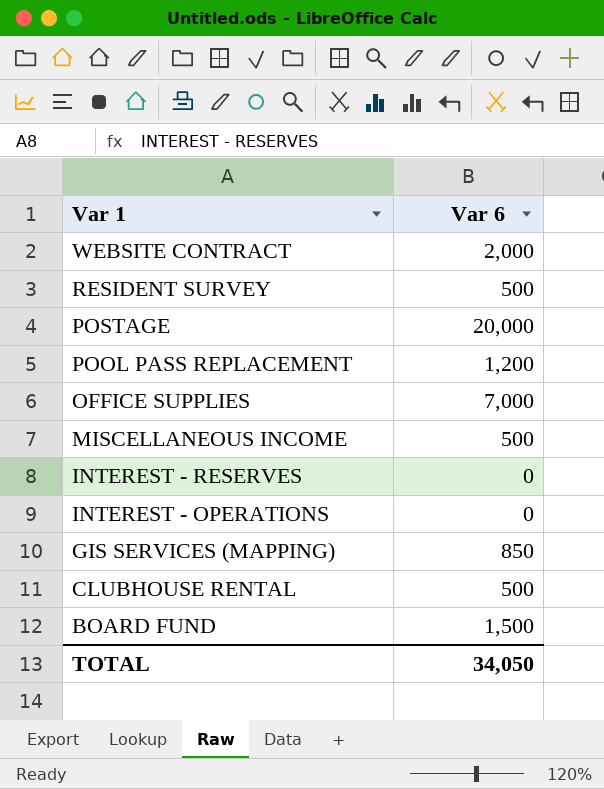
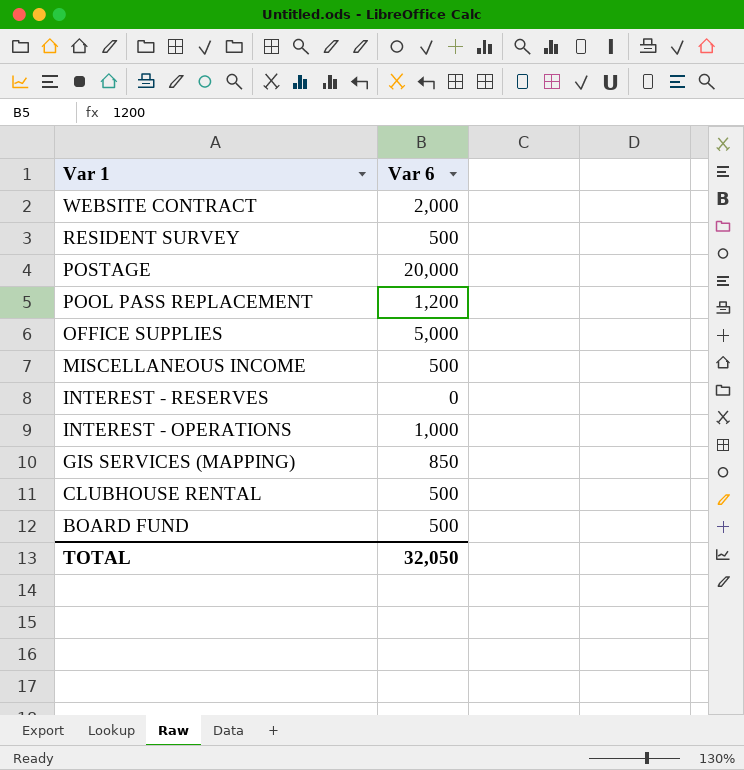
OFFICE SUPPLIES | Var 6: 7,000 -> 5,000
INTEREST - OPERATIONS | Var 6: 0 -> 1,000
BOARD FUND | Var 6: 1,500 -> 500
TOTAL | Var 6: 34,050 -> 32,050

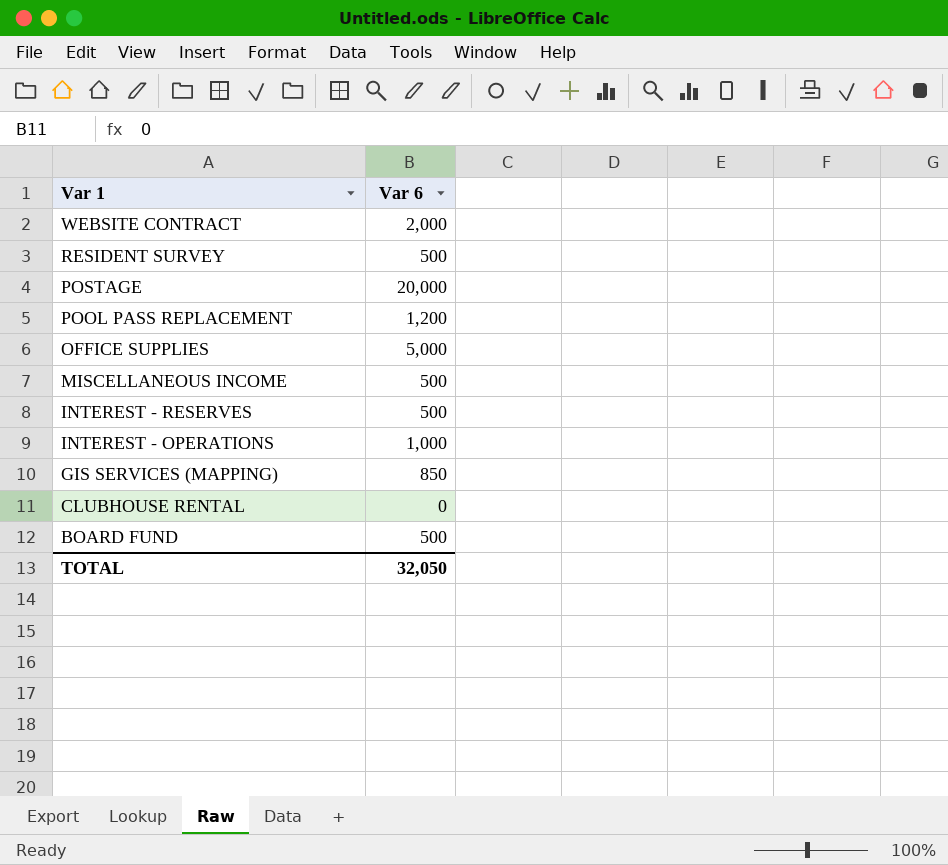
INTEREST - RESERVES | Var 6: 0 -> 500
CLUBHOUSE RENTAL | Var 6: 500 -> 0

